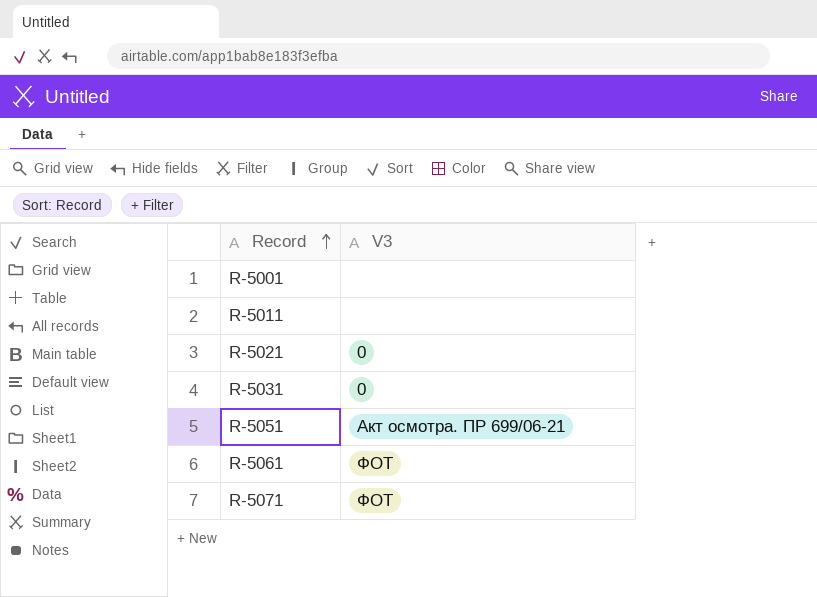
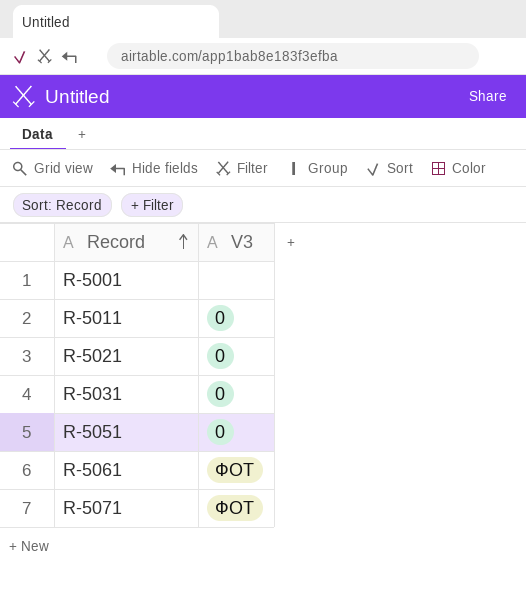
R-5011 | V3: none -> 0
R-5051 | V3: Акт осмотра. ПР 699/06-21 -> 0

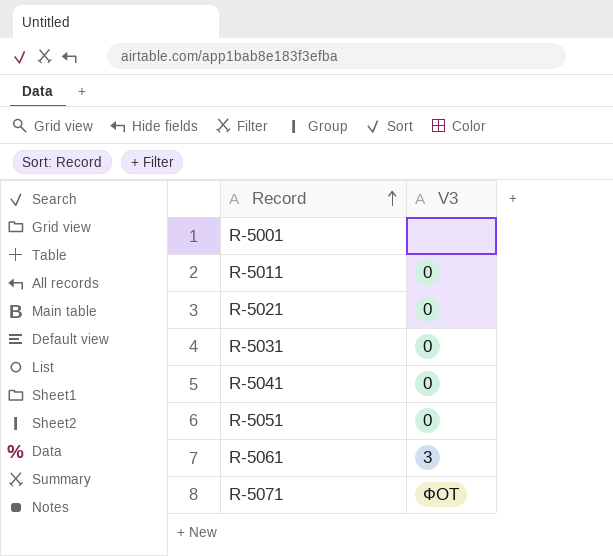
row R-5041: none -> 0
R-5061 | V3: ФОТ -> 3

